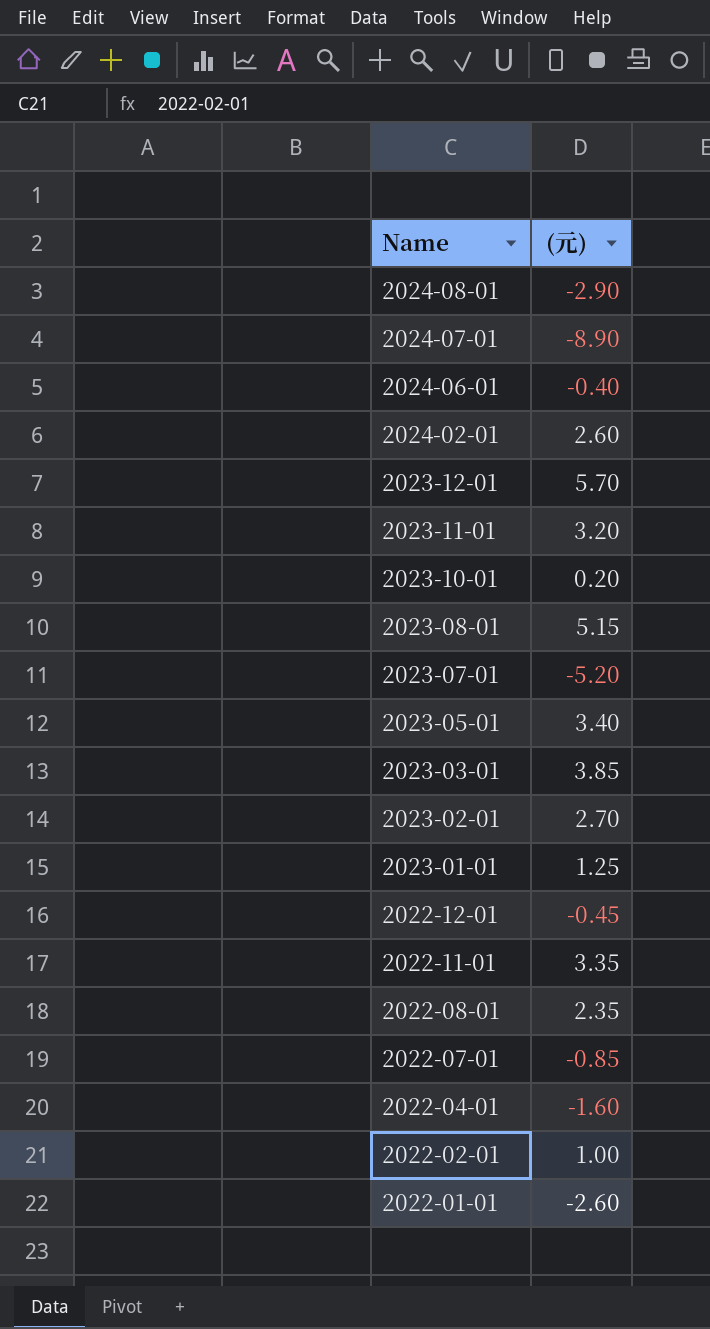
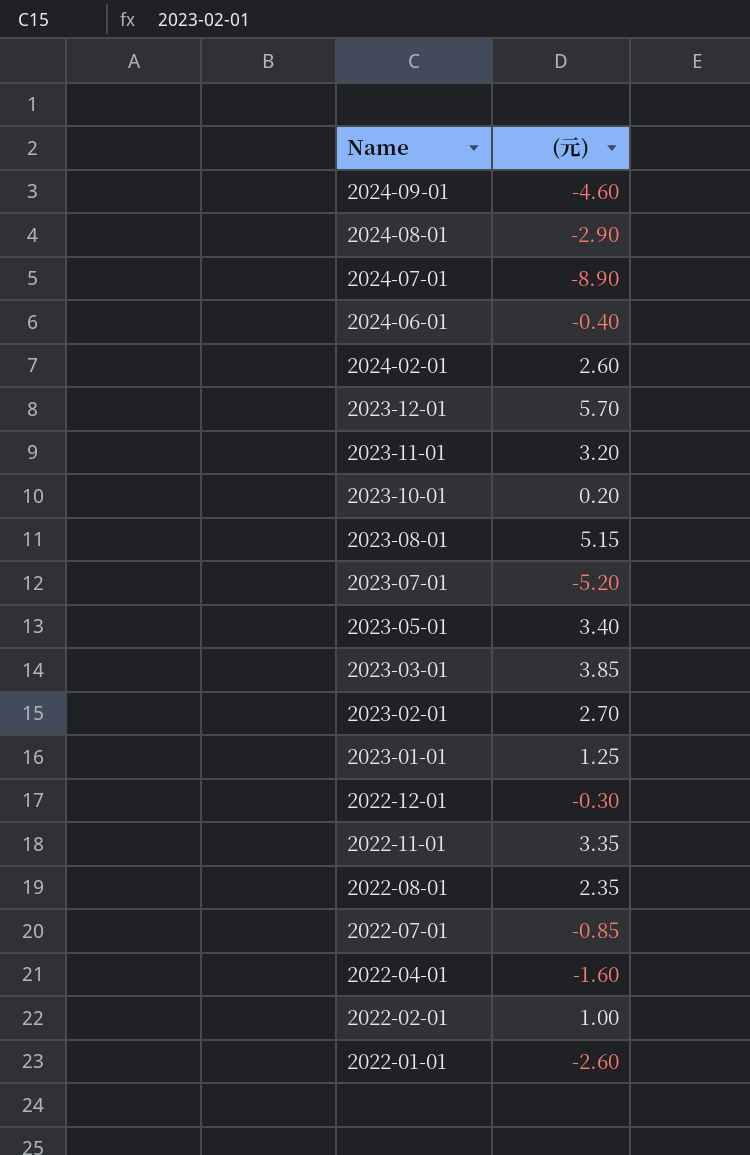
row 2024-09-01: none -> -4.60
2022-12-01 | (元): -0.45 -> -0.30

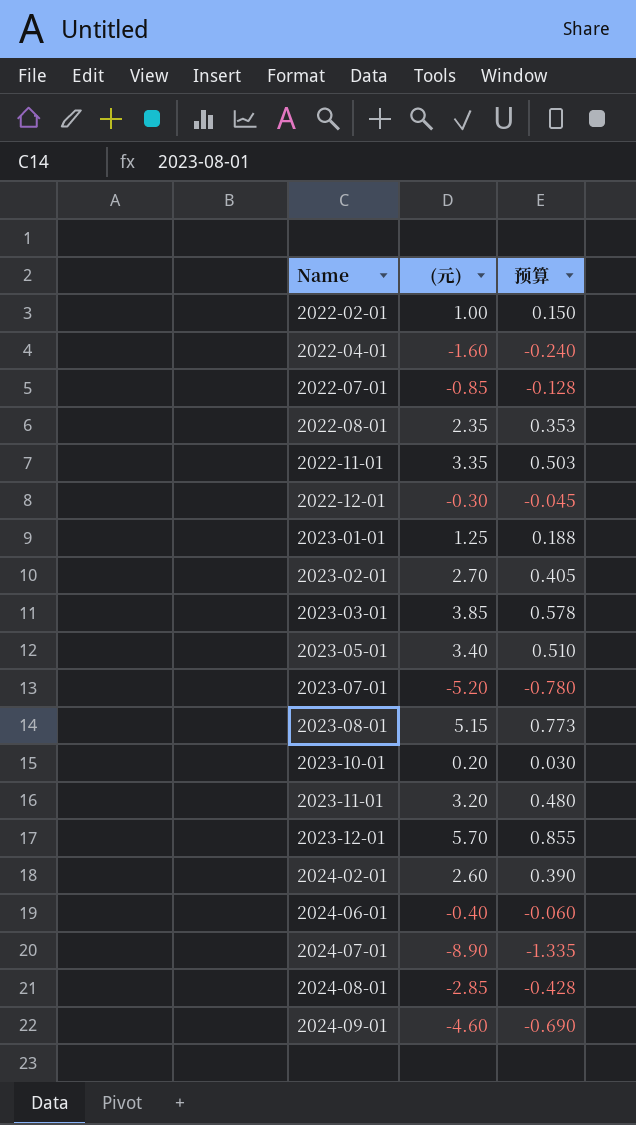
row order: Name descending -> Name ascending
column 预算 | formula: none -> [(元)] * 0.15
row 2022-01-01: -2.60 -> none
2024-08-01 | (元): -2.90 -> -2.85

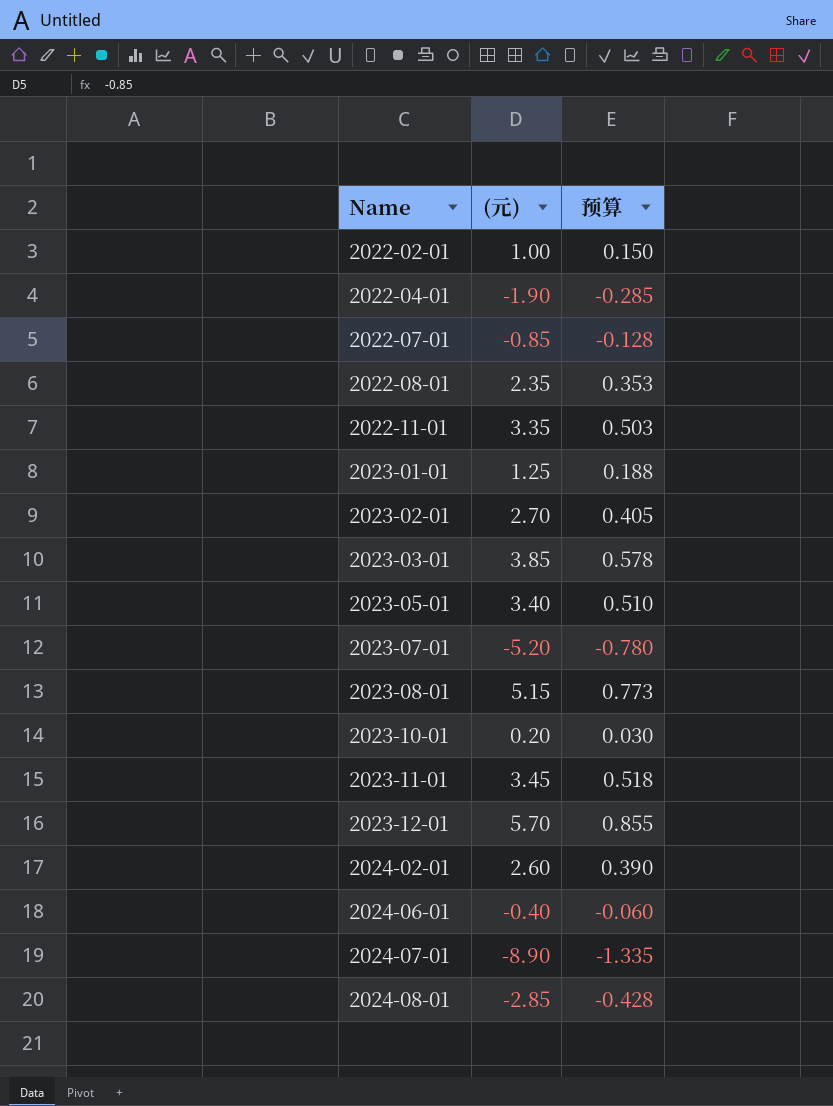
row 2022-12-01: -0.30 | -0.045 -> none
row 2024-09-01: -4.60 | -0.690 -> none
2022-04-01 | (元): -1.60 -> -1.90
2022-04-01 | 预算: -0.240 -> -0.285
2023-11-01 | (元): 3.20 -> 3.45
2023-11-01 | 预算: 0.480 -> 0.518

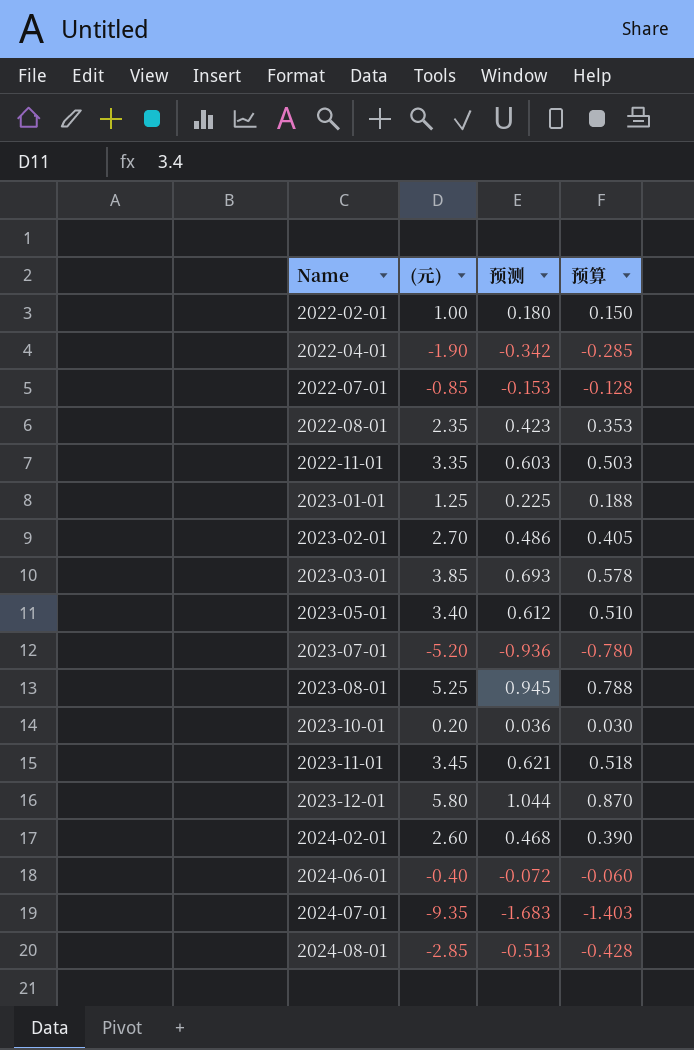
column 预测 | formula: none -> [(元)] * 0.18
2023-08-01 | (元): 5.15 -> 5.25
2023-08-01 | 预算: 0.773 -> 0.788
2023-12-01 | (元): 5.70 -> 5.80
2023-12-01 | 预算: 0.855 -> 0.870
2024-07-01 | (元): -8.90 -> -9.35
2024-07-01 | 预算: -1.335 -> -1.403

